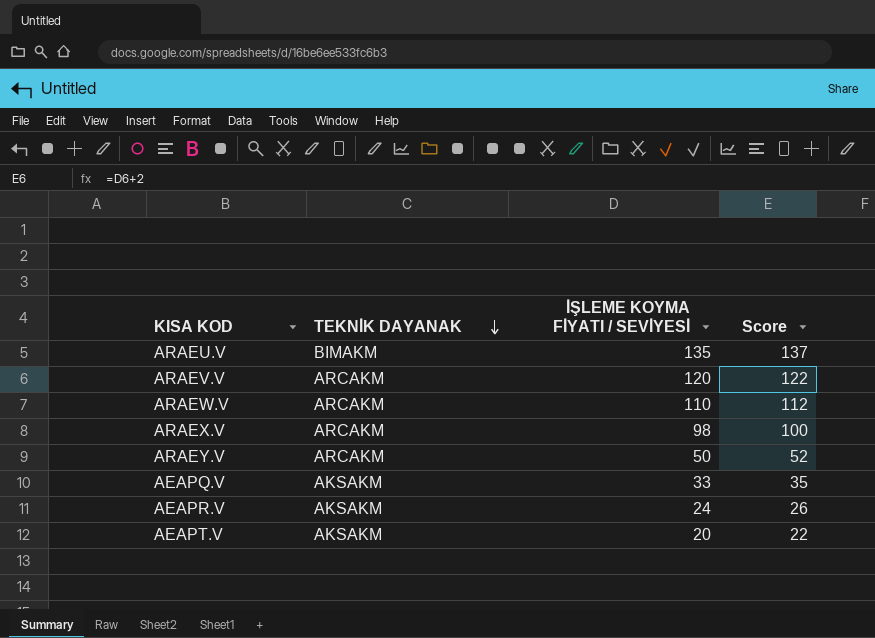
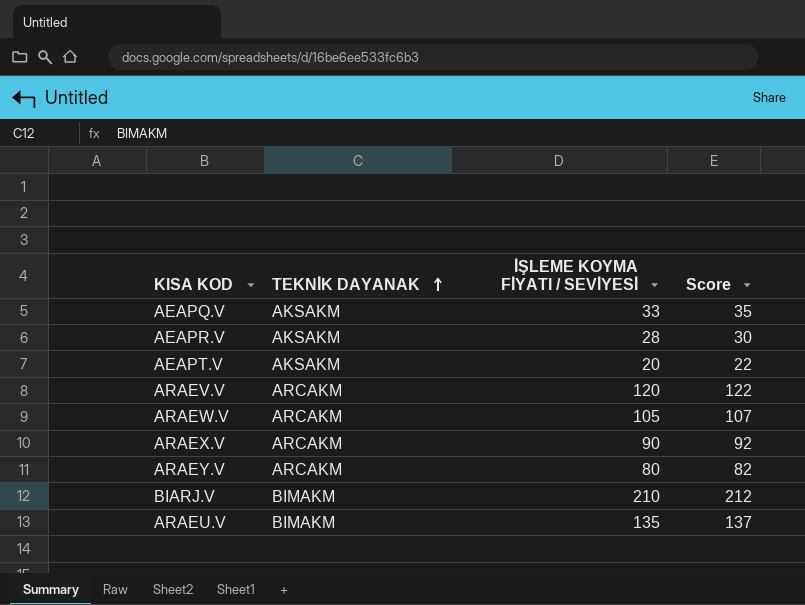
row order: TEKNİK DAYANAK descending -> TEKNİK DAYANAK ascending
AEAPR.V | İŞLEME KOYMA FİYATI / SEVİYESİ: 24 -> 28
AEAPR.V | Score: 26 -> 30
ARAEW.V | İŞLEME KOYMA FİYATI / SEVİYESİ: 110 -> 105
ARAEW.V | Score: 112 -> 107
ARAEX.V | İŞLEME KOYMA FİYATI / SEVİYESİ: 98 -> 90
ARAEX.V | Score: 100 -> 92
ARAEY.V | İŞLEME KOYMA FİYATI / SEVİYESİ: 50 -> 80
ARAEY.V | Score: 52 -> 82
row BIARJ.V: none -> BIMAKM | 210 | 212

